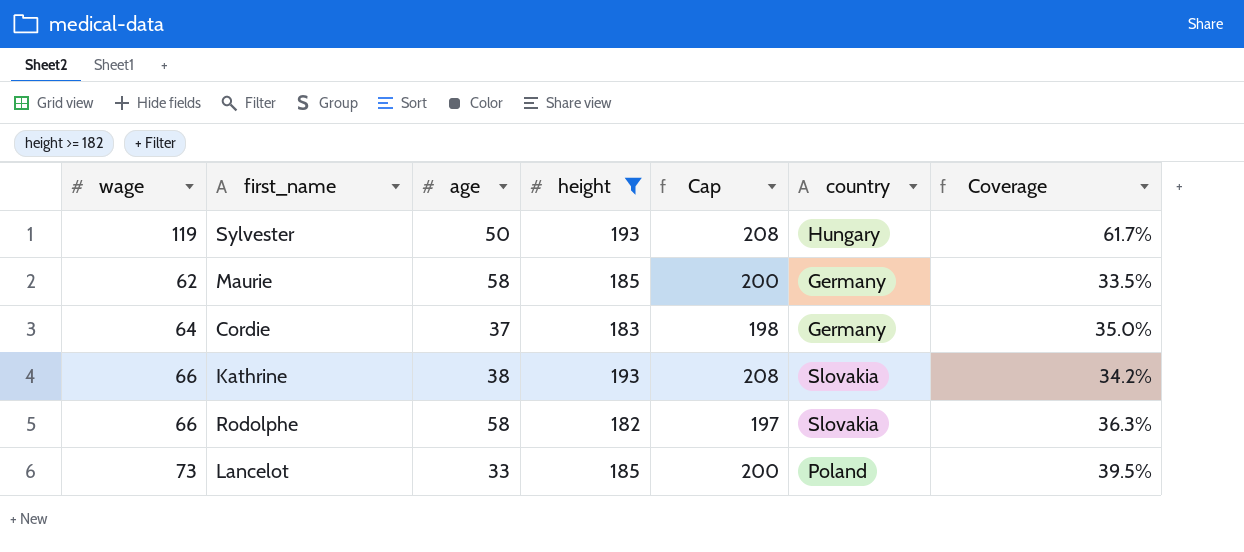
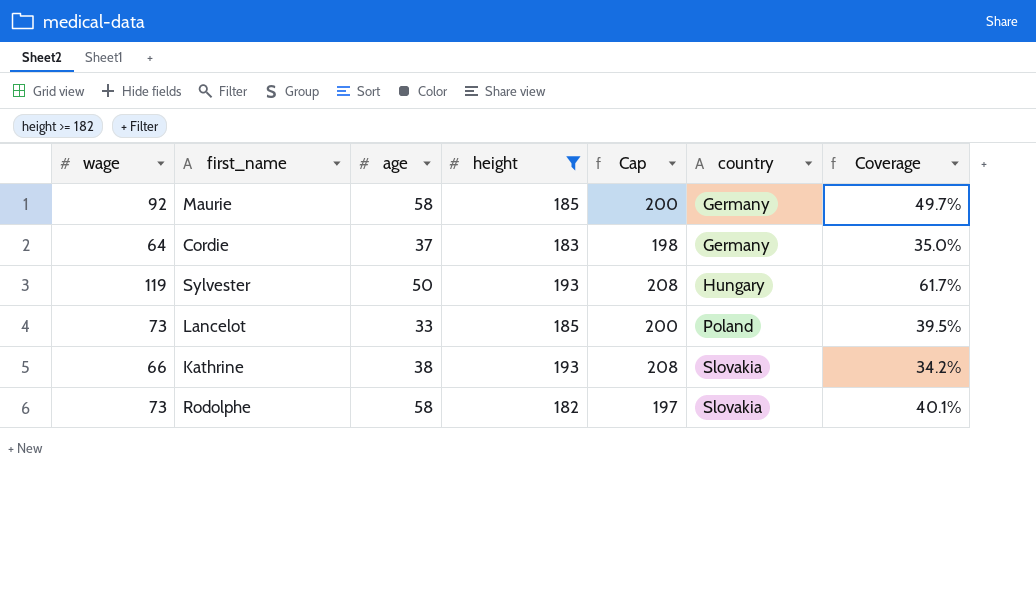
row order: none -> country ascending
Maurie | wage: 62 -> 92
Maurie | Coverage: 33.5% -> 49.7%
Rodolphe | wage: 66 -> 73
Rodolphe | Coverage: 36.3% -> 40.1%

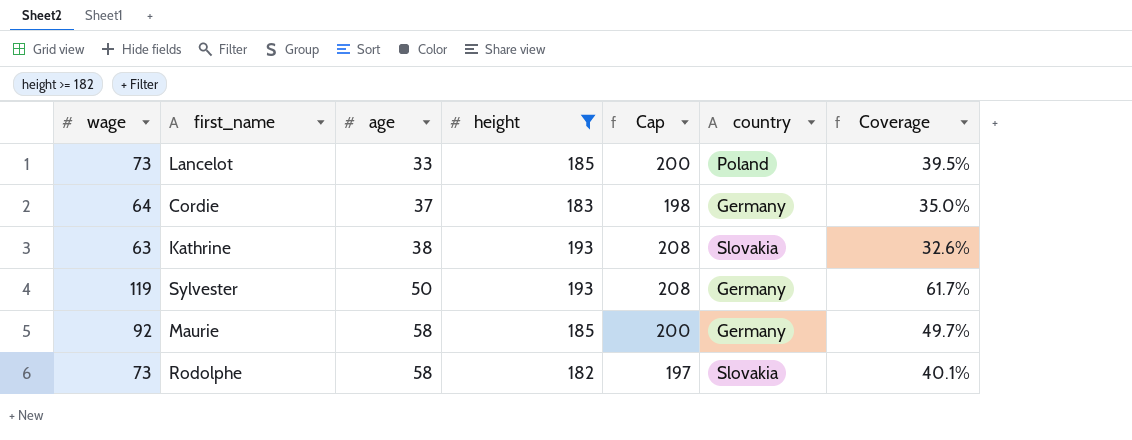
row order: country ascending -> age ascending
Kathrine | wage: 66 -> 63
Kathrine | Coverage: 34.2% -> 32.6%
Sylvester | country: Hungary -> Germany

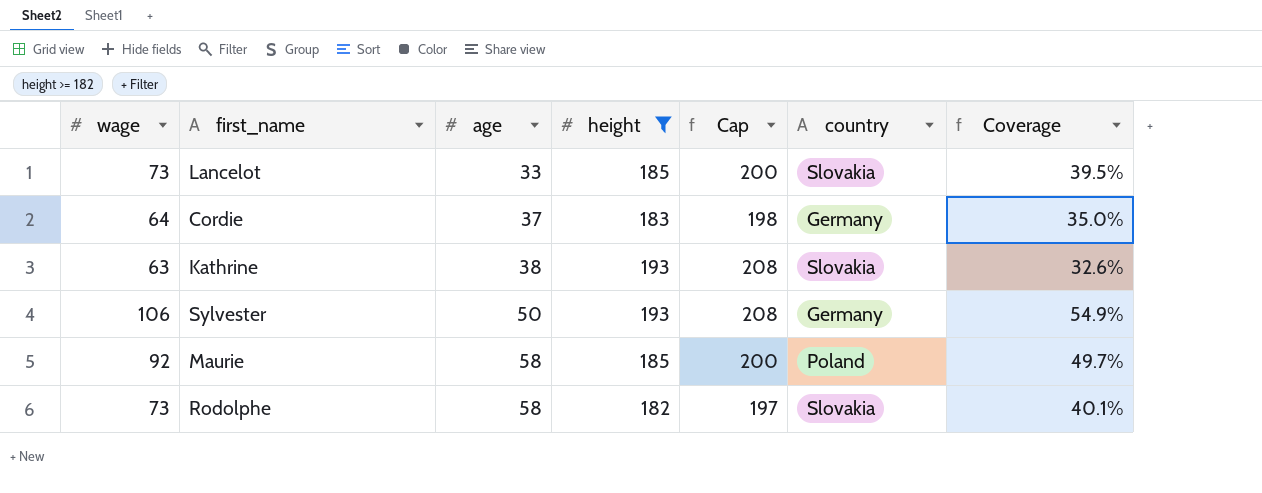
Lancelot | country: Poland -> Slovakia
Sylvester | wage: 119 -> 106
Sylvester | Coverage: 61.7% -> 54.9%
Maurie | country: Germany -> Poland

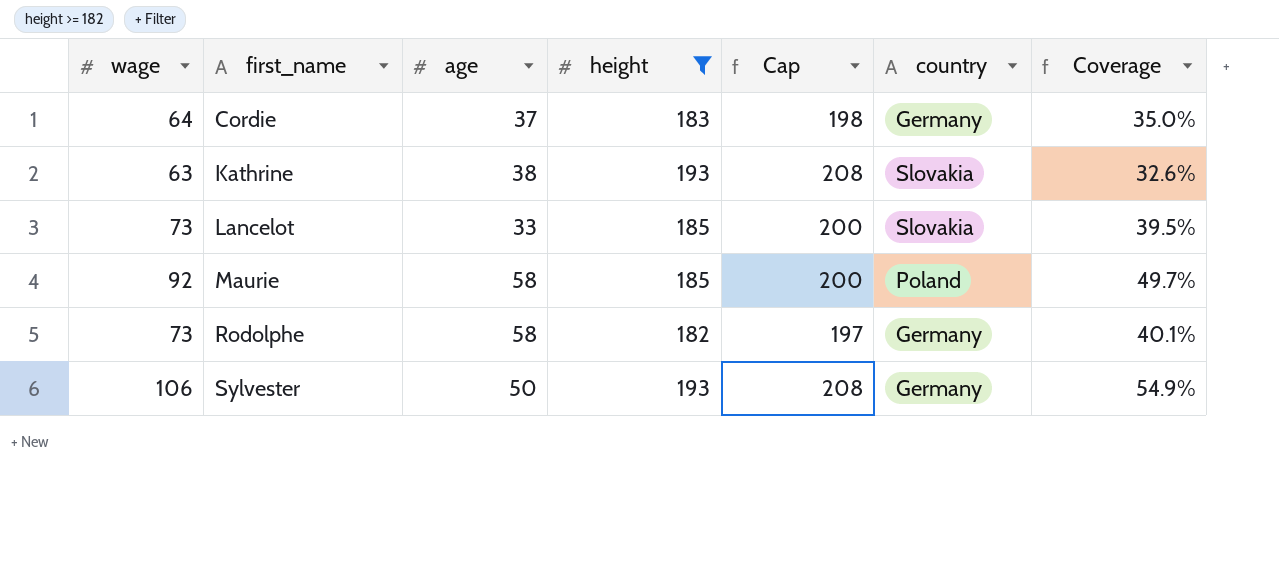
row order: age ascending -> first_name ascending
Rodolphe | country: Slovakia -> Germany

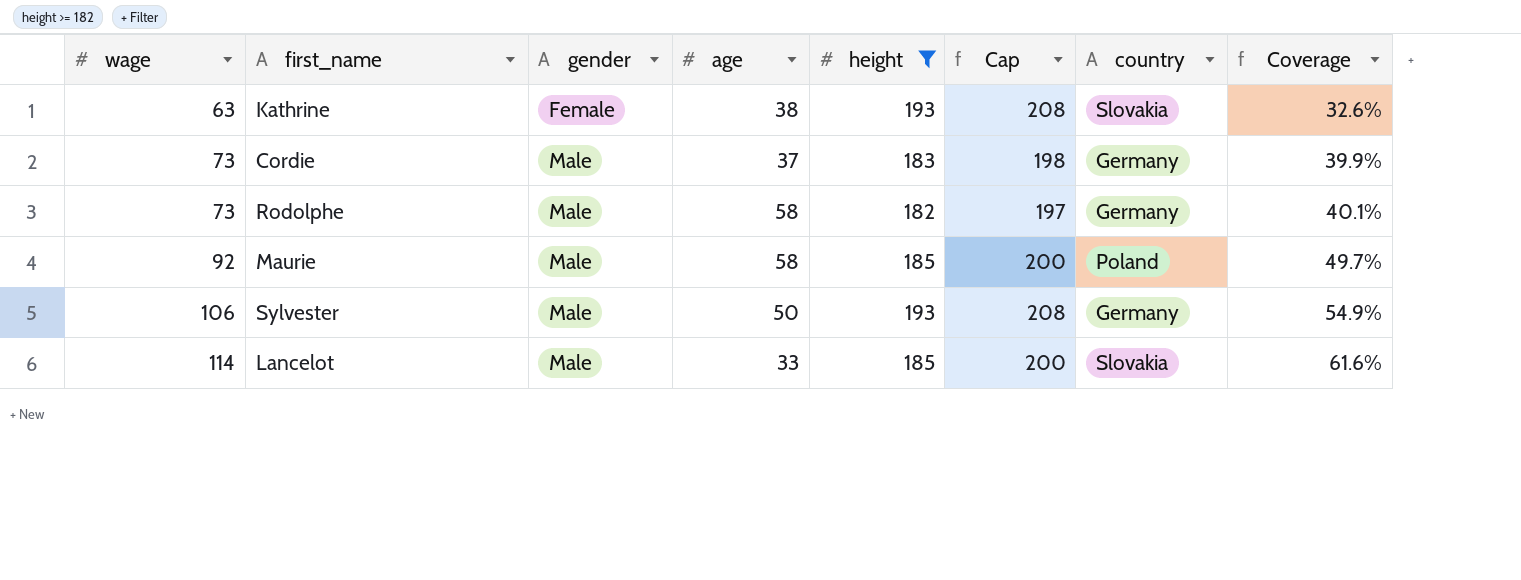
row order: first_name ascending -> wage ascending
column gender | position: none -> 3
Cordie | wage: 64 -> 73
Cordie | Coverage: 35.0% -> 39.9%
Lancelot | wage: 73 -> 114
Lancelot | Coverage: 39.5% -> 61.6%

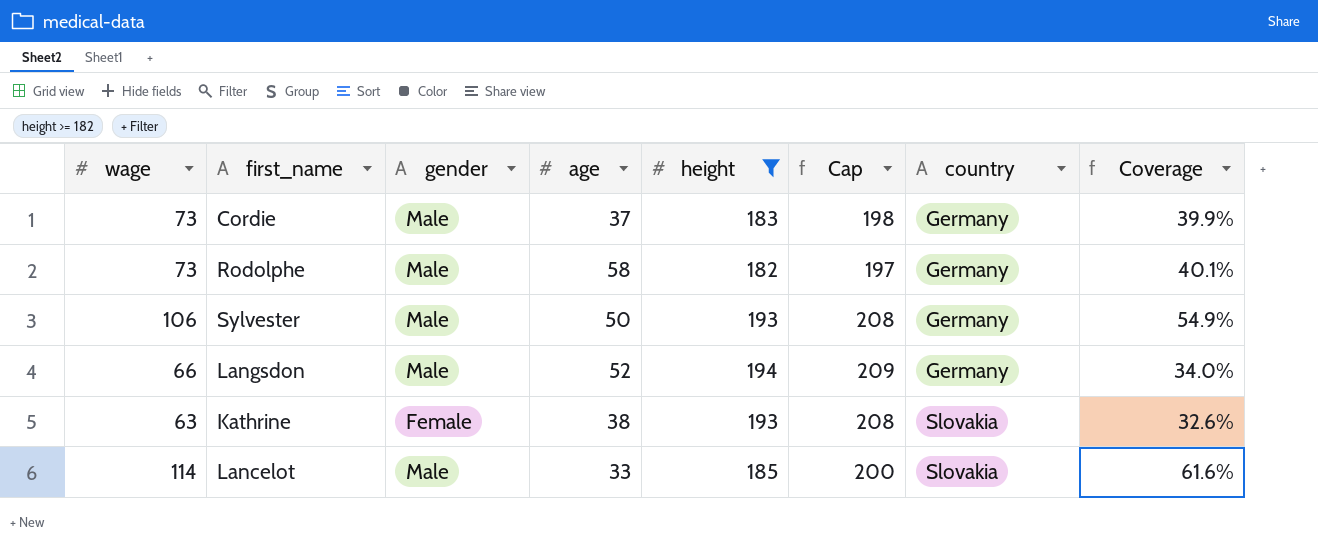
row order: wage ascending -> country ascending
row Maurie: 92 | Male | 58 | 185 | 200 | Poland | 49.7% -> none
row Langsdon: none -> 66 | Male | 52 | 194 | 209 | Germany | 34.0%

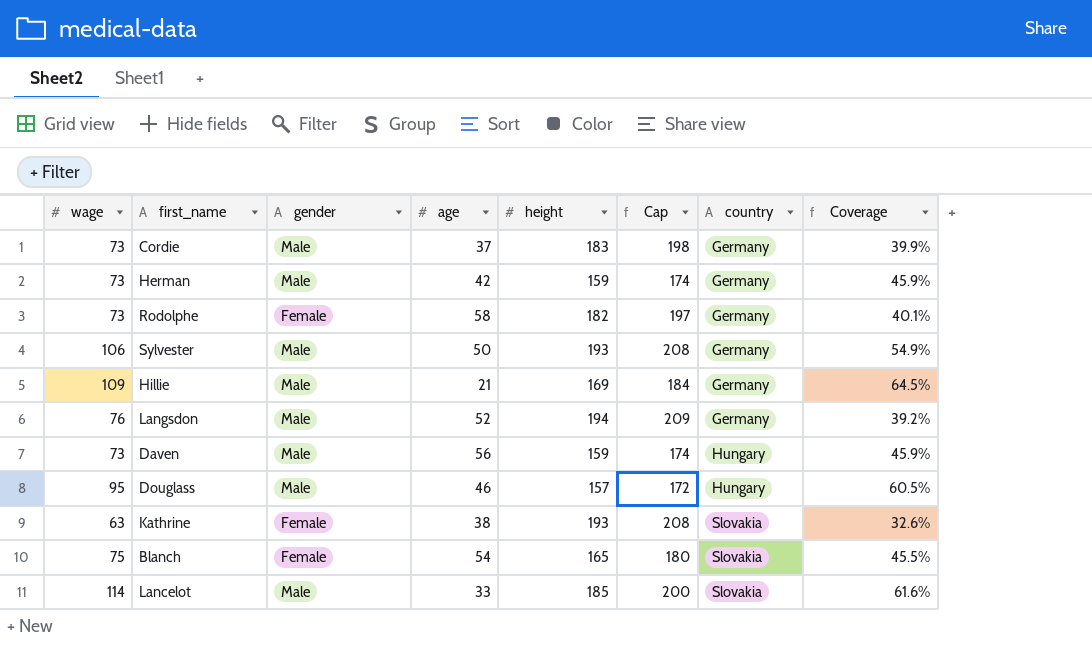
filter: height >= 182 -> none
Rodolphe | gender: Male -> Female
Langsdon | wage: 66 -> 76
Langsdon | Coverage: 34.0% -> 39.2%

